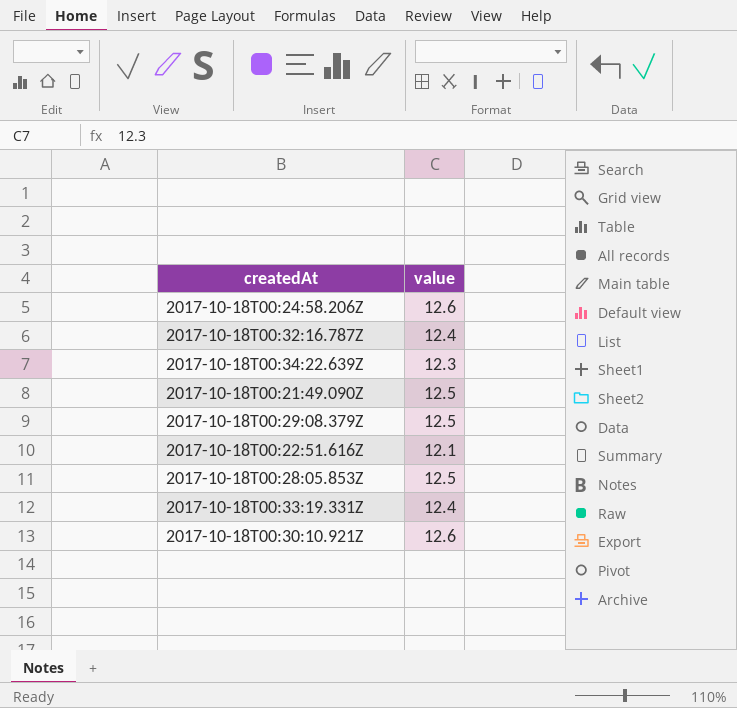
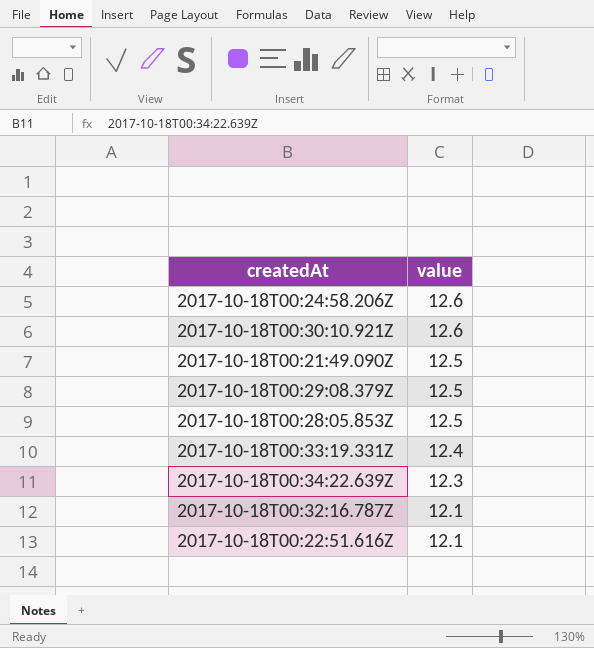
row order: none -> value descending
2017-10-18T00:32:16.787Z | value: 12.4 -> 12.1

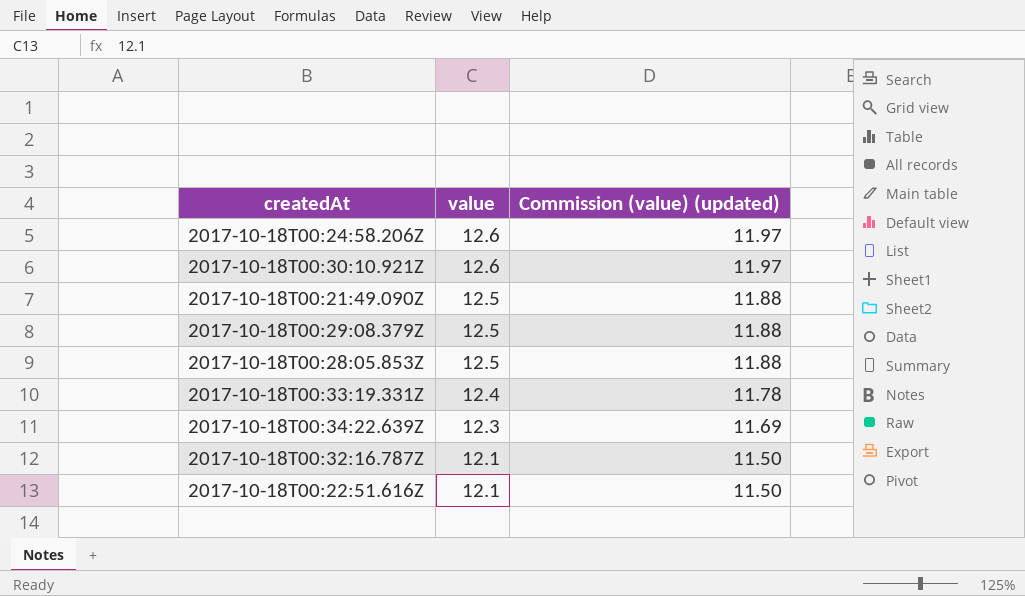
column Commission (value) (updated) | formula: none -> [value] * 0.95

